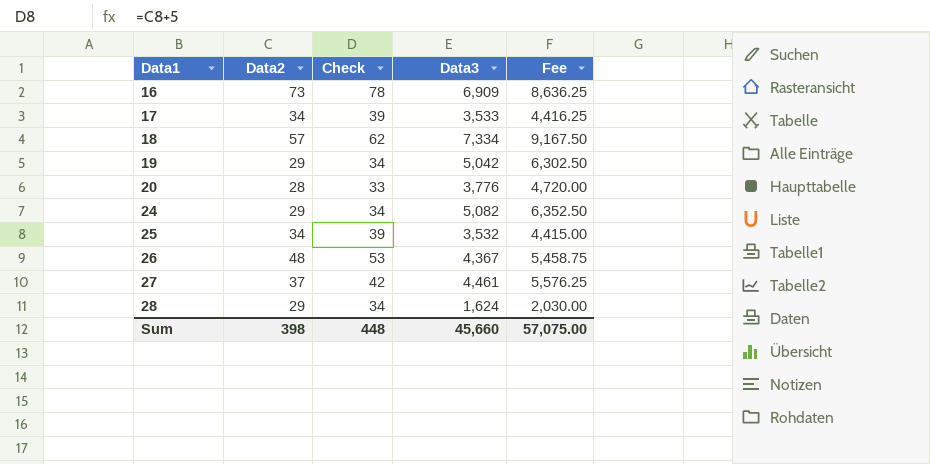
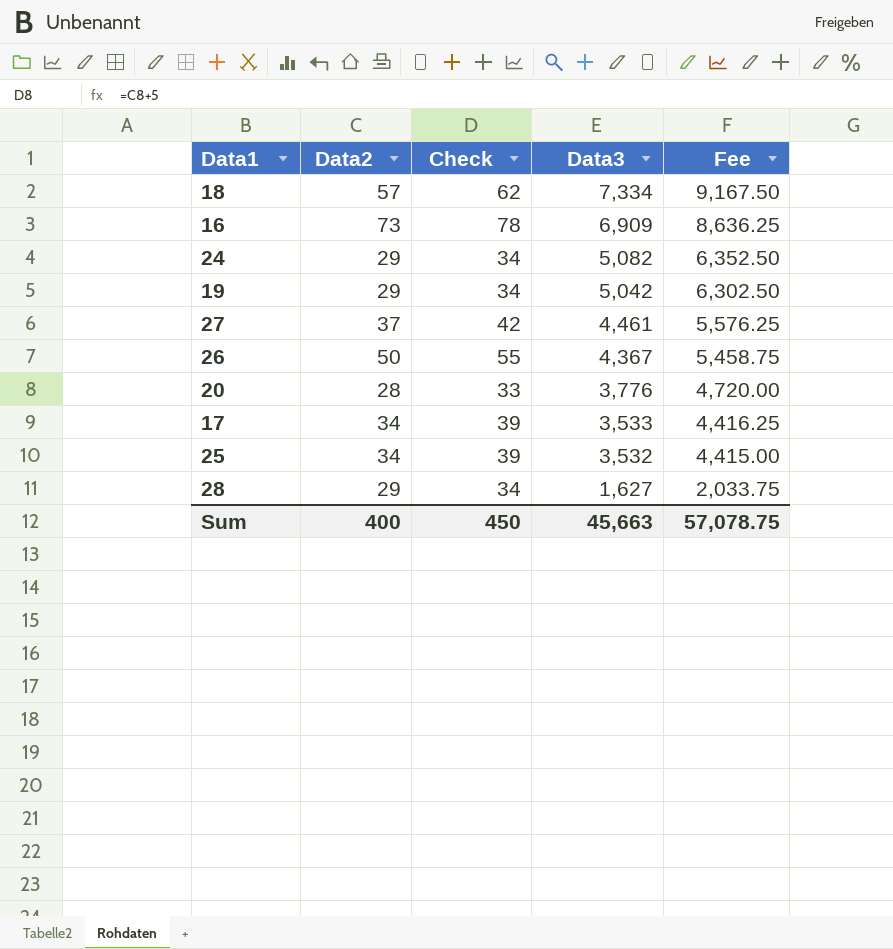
row order: Data1 ascending -> Data3 descending
26 | Data2: 48 -> 50
26 | Check: 53 -> 55
28 | Data3: 1,624 -> 1,627
28 | Fee: 2,030.00 -> 2,033.75
Sum | Data2: 398 -> 400
Sum | Check: 448 -> 450
Sum | Data3: 45,660 -> 45,663
Sum | Fee: 57,075.00 -> 57,078.75

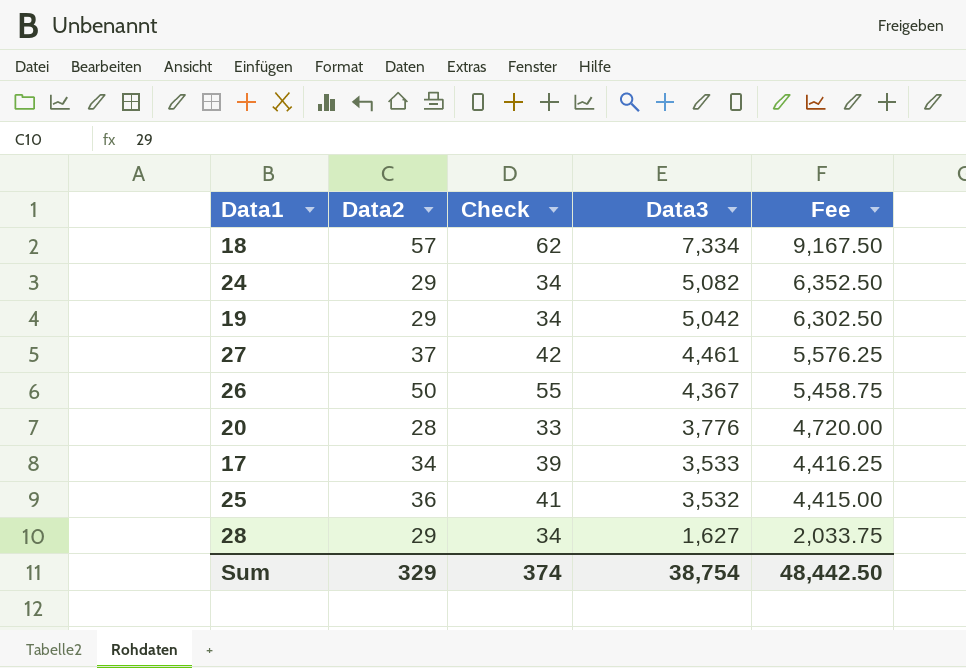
row 16: 73 | 78 | 6,909 | 8,636.25 -> none
25 | Data2: 34 -> 36
25 | Check: 39 -> 41
Sum | Data2: 400 -> 329
Sum | Check: 450 -> 374
Sum | Data3: 45,663 -> 38,754
Sum | Fee: 57,078.75 -> 48,442.50

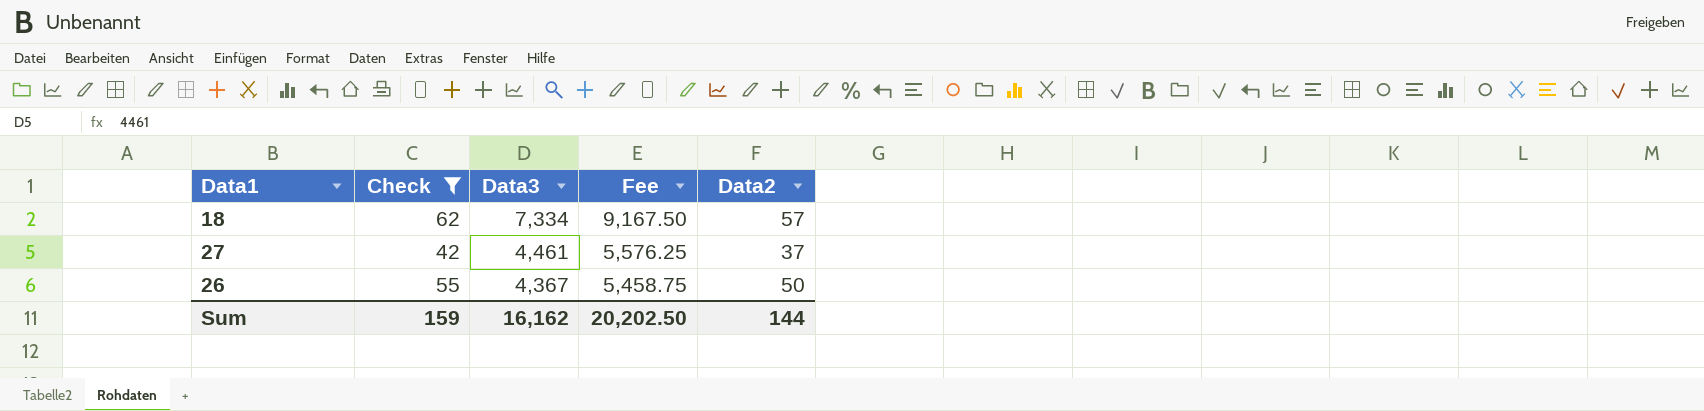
filter: none -> Check >= 42
column Data2 | position: 2 -> 5
Sum | Check: 374 -> 159
Sum | Data3: 38,754 -> 16,162
Sum | Fee: 48,442.50 -> 20,202.50
Sum | Data2: 329 -> 144

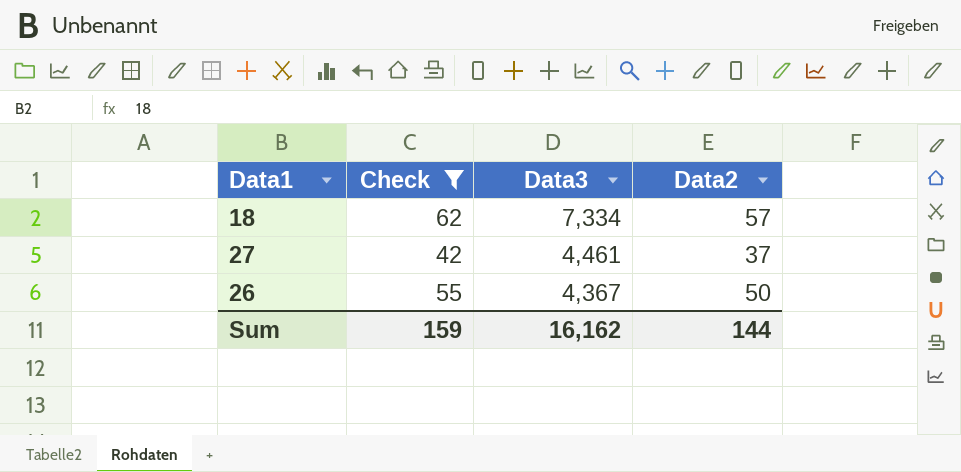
column Fee | formula: [Data3] * 1.25 -> none

